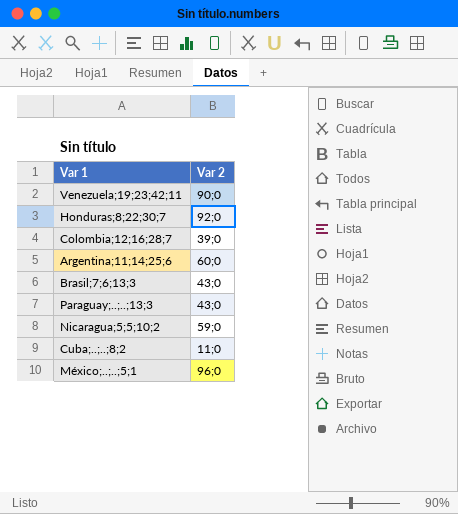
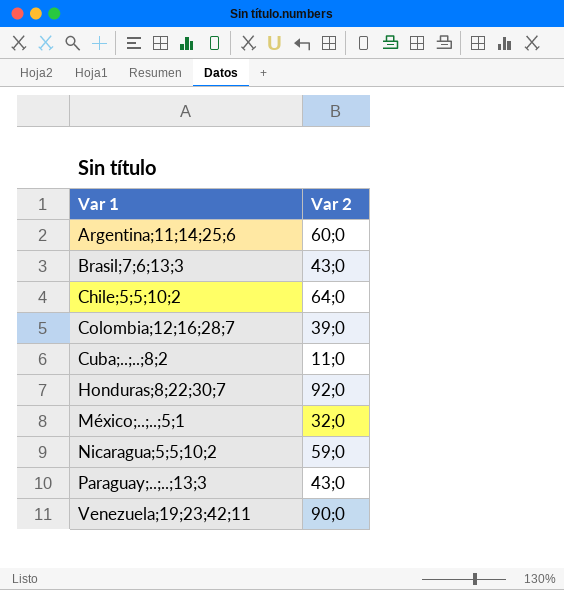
row order: none -> Var 1 ascending
row Chile;5;5;10;2: none -> 64;0
México;..;..;5;1 | Var 2: 96;0 -> 32;0

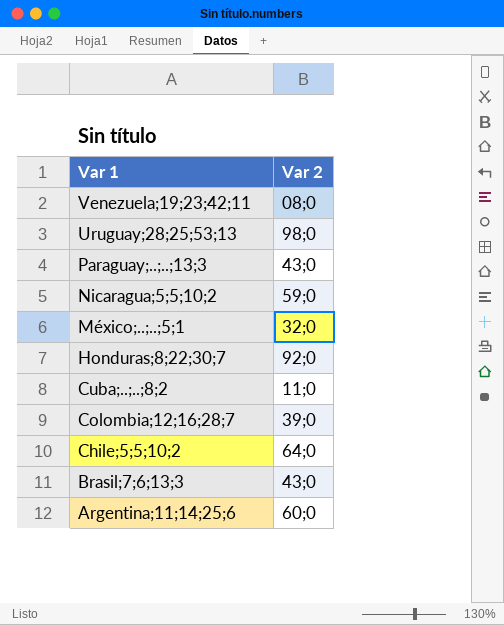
row order: Var 1 ascending -> Var 1 descending
Venezuela;19;23;42;11 | Var 2: 90;0 -> 08;0
row Uruguay;28;25;53;13: none -> 98;0

